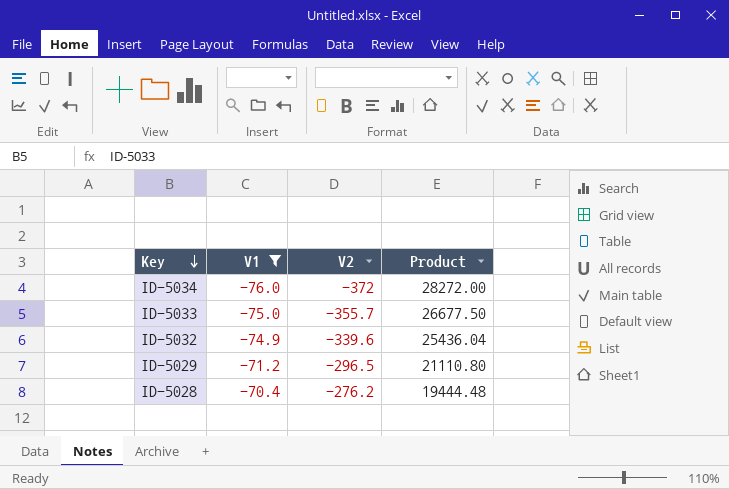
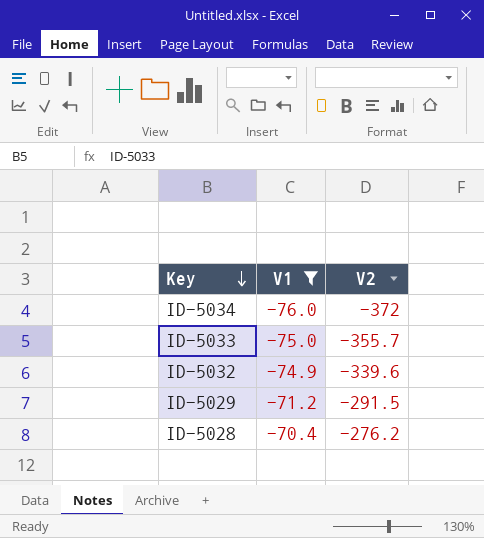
column Product | formula: [V1] * [V2] -> none
ID-5029 | V2: -296.5 -> -291.5

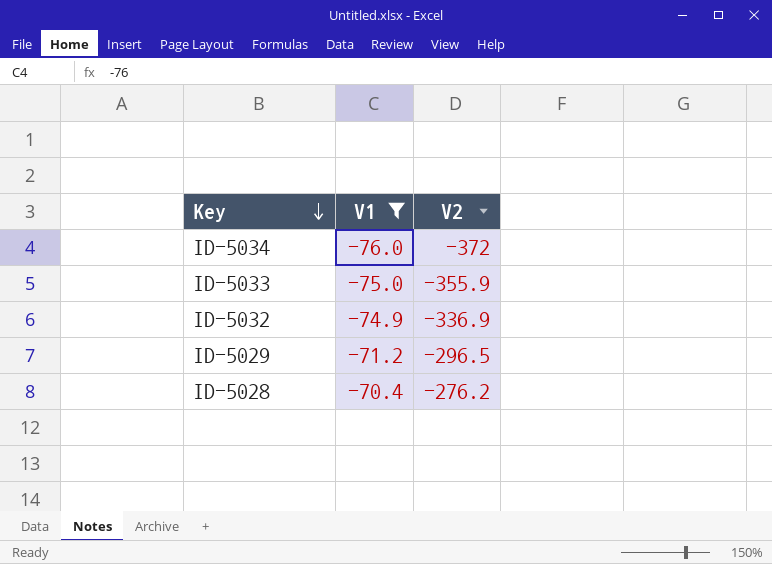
ID-5033 | V2: -355.7 -> -355.9
ID-5032 | V2: -339.6 -> -336.9
ID-5029 | V2: -291.5 -> -296.5

